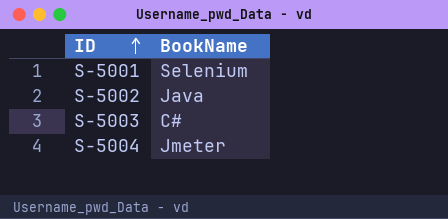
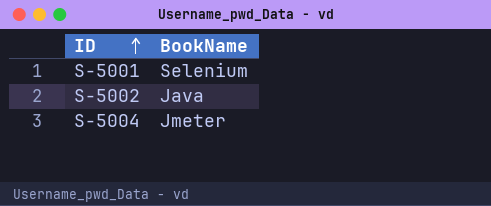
row S-5003: C# -> none

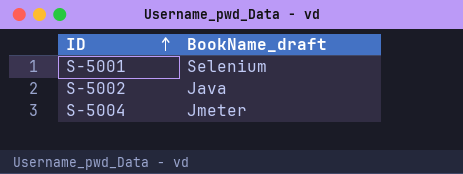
column name: BookName -> BookName_draft

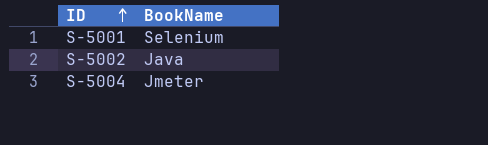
column name: BookName_draft -> BookName

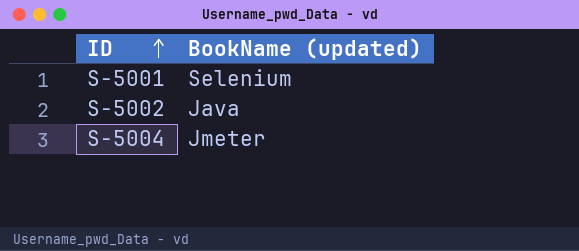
column name: BookName -> BookName (updated)

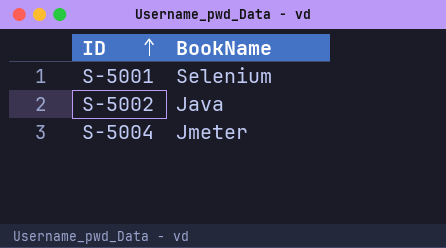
column name: BookName (updated) -> BookName

